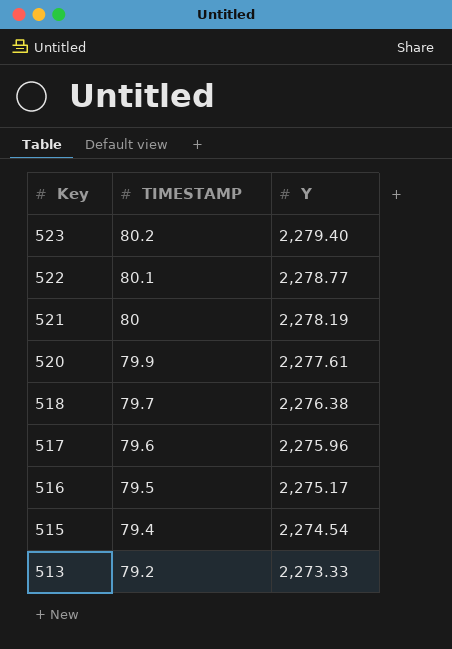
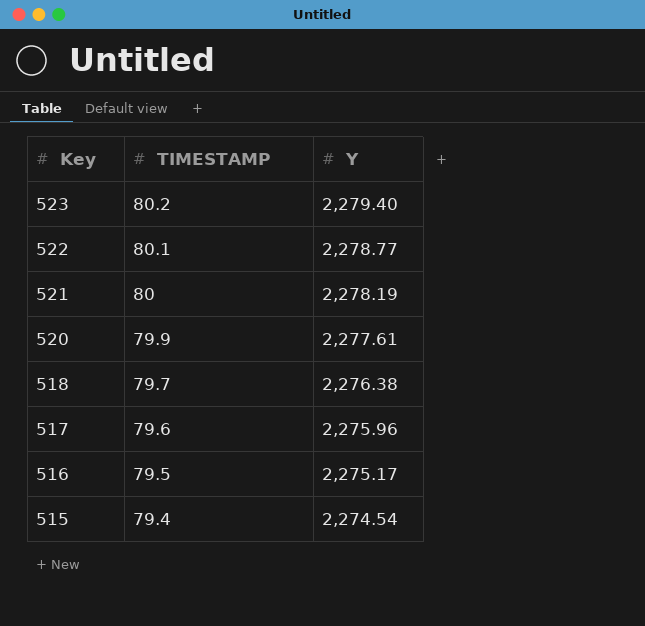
row 513: 79.2 | 2,273.33 -> none

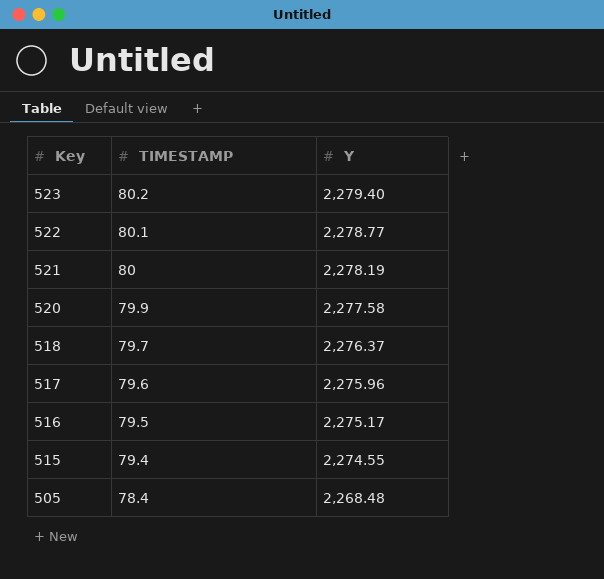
520 | Y: 2,277.61 -> 2,277.58
518 | Y: 2,276.38 -> 2,276.37
515 | Y: 2,274.54 -> 2,274.55
row 505: none -> 78.4 | 2,268.48

